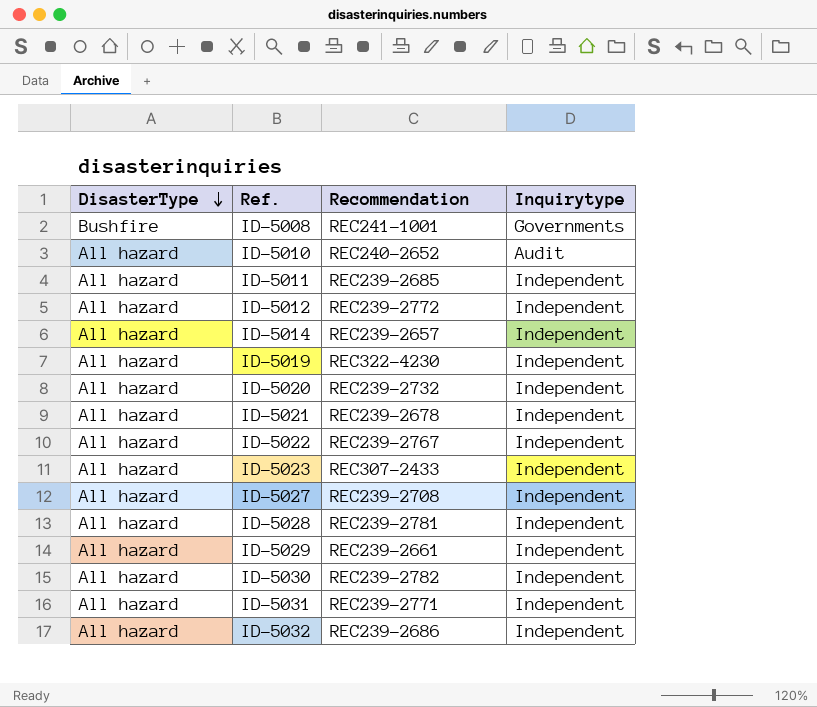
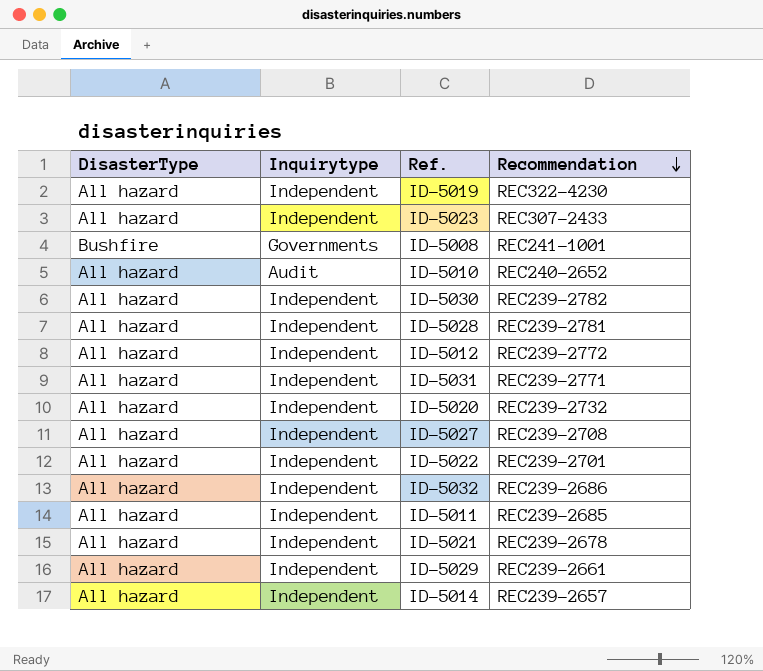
row order: DisasterType descending -> Recommendation descending
column Inquirytype | position: 4 -> 2
ID-5022 | Recommendation: REC239-2767 -> REC239-2701

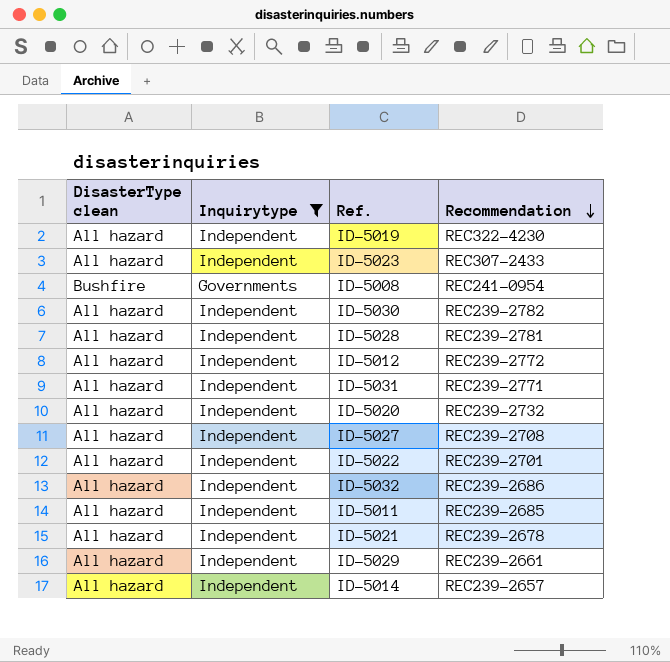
filter: none -> Inquirytype != Audit
column name: DisasterType -> DisasterType clean
ID-5008 | Recommendation: REC241-1001 -> REC241-0954

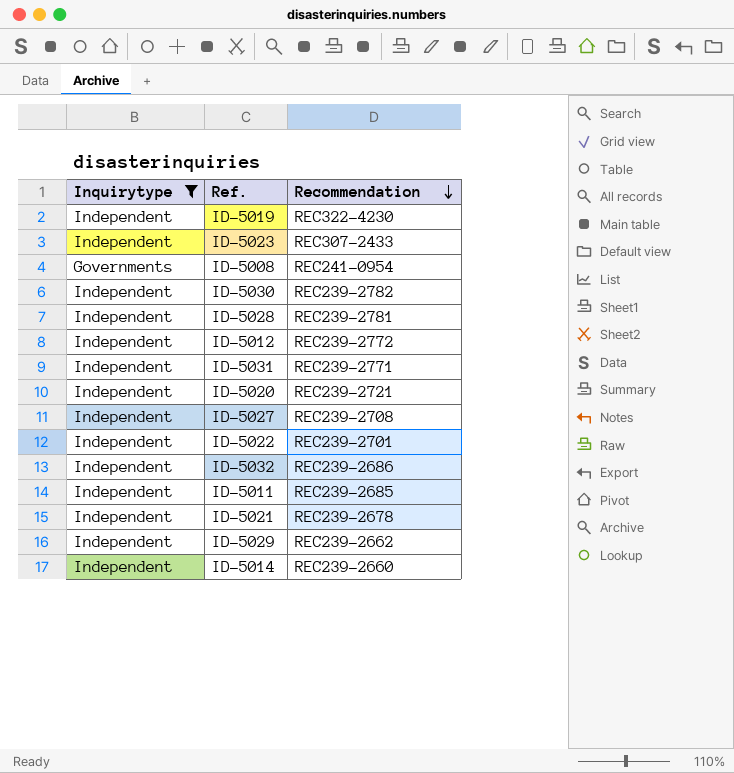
column DisasterType clean | position: 1 -> none
ID-5020 | Recommendation: REC239-2732 -> REC239-2721
ID-5029 | Recommendation: REC239-2661 -> REC239-2662
ID-5014 | Recommendation: REC239-2657 -> REC239-2660

